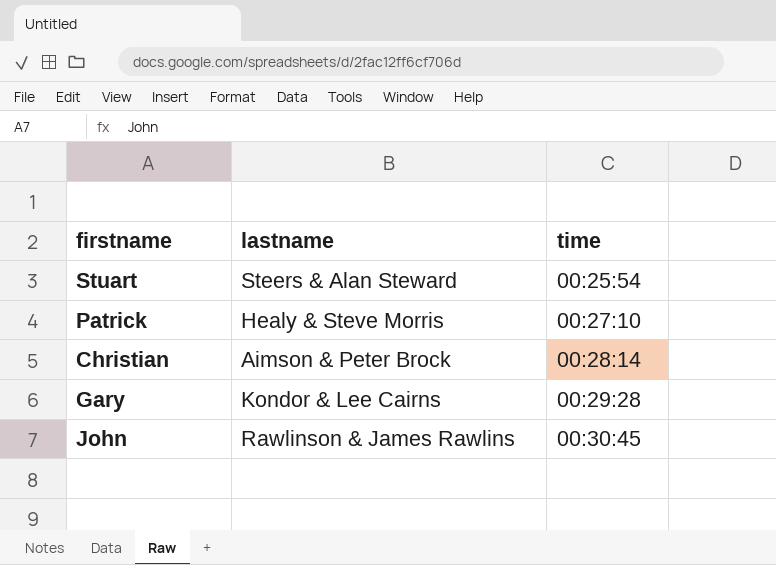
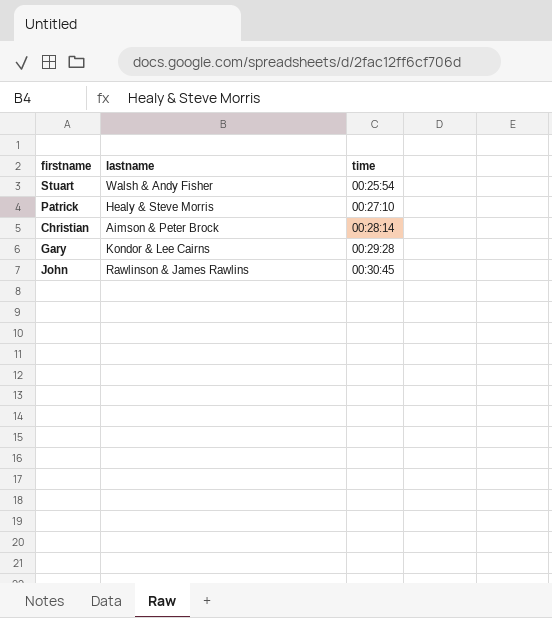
Stuart | lastname: Steers & Alan Steward -> Walsh & Andy Fisher

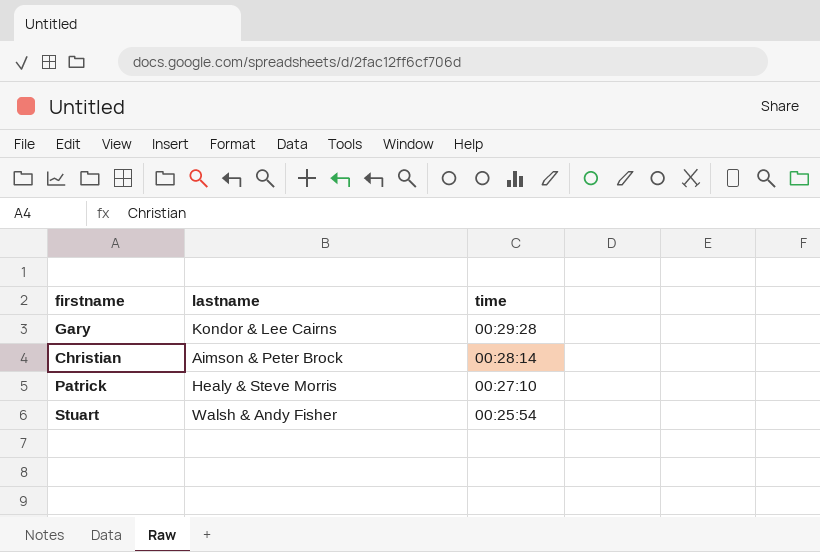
row order: time ascending -> time descending
row John: Rawlinson & James Rawlins | 00:30:45 -> none

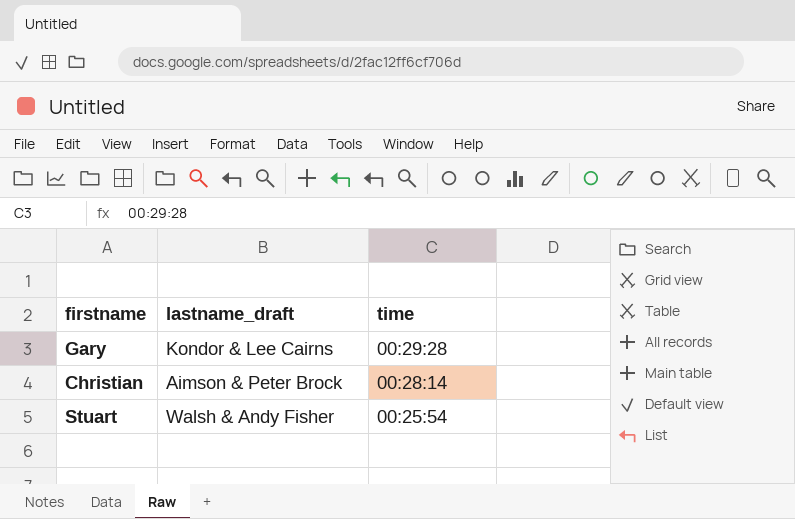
column name: lastname -> lastname_draft
row Patrick: Healy & Steve Morris | 00:27:10 -> none

